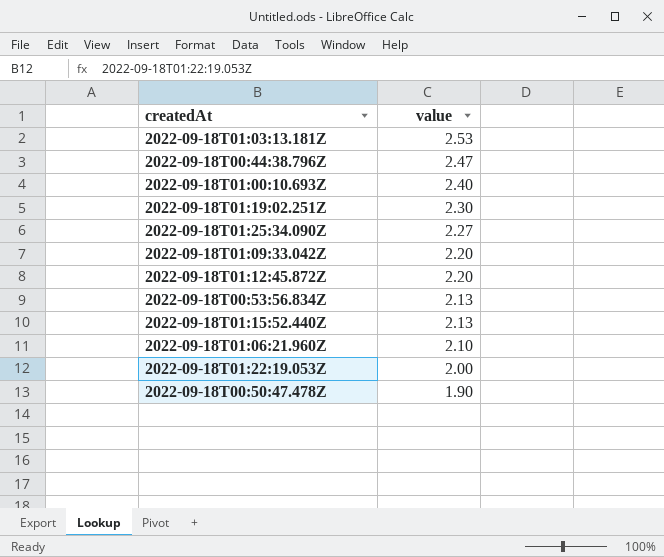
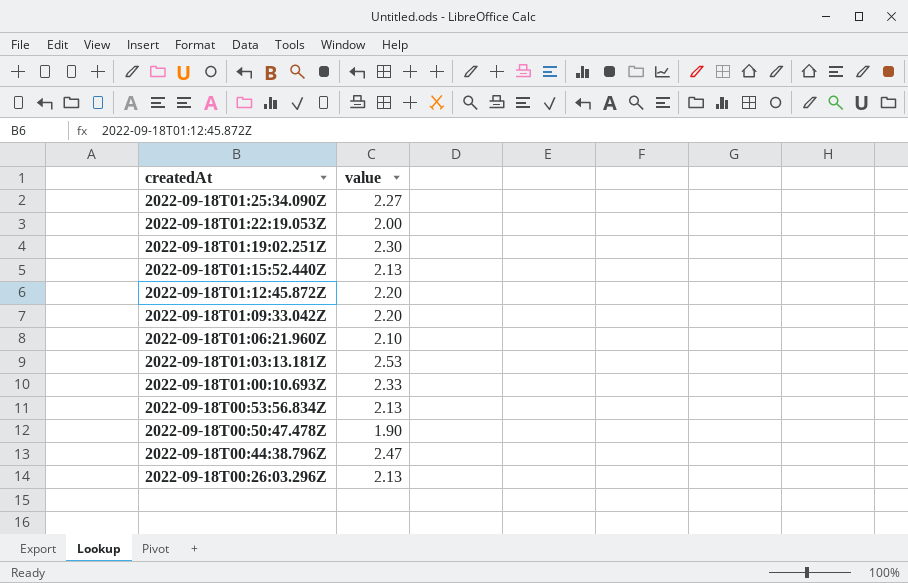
row order: value descending -> createdAt descending
2022-09-18T01:00:10.693Z | value: 2.40 -> 2.33
row 2022-09-18T00:26:03.296Z: none -> 2.13

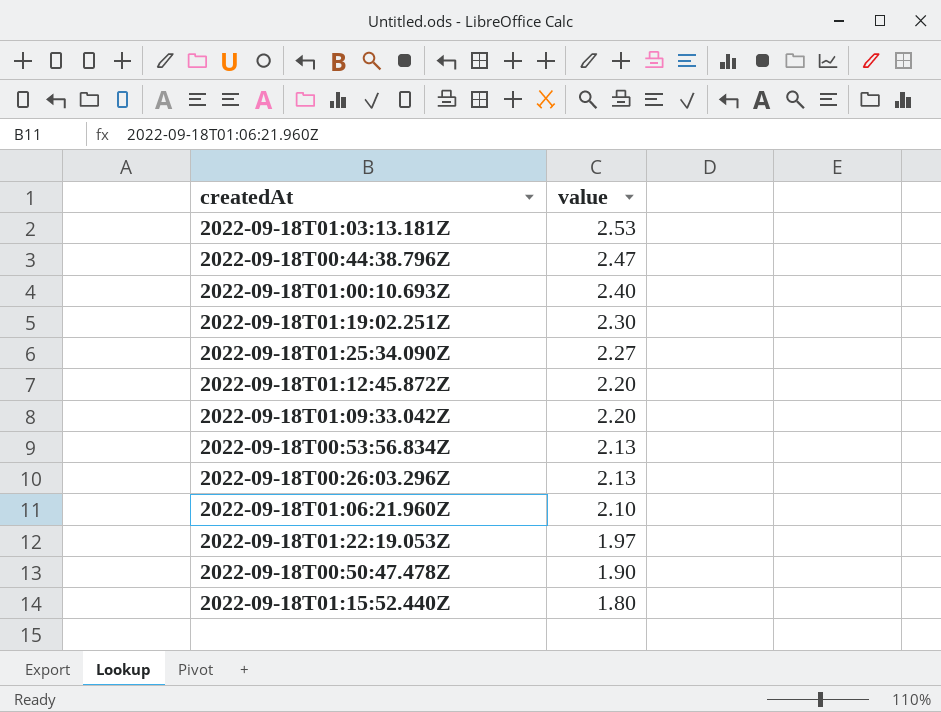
row order: createdAt descending -> value descending
2022-09-18T01:00:10.693Z | value: 2.33 -> 2.40
2022-09-18T01:22:19.053Z | value: 2.00 -> 1.97
2022-09-18T01:15:52.440Z | value: 2.13 -> 1.80

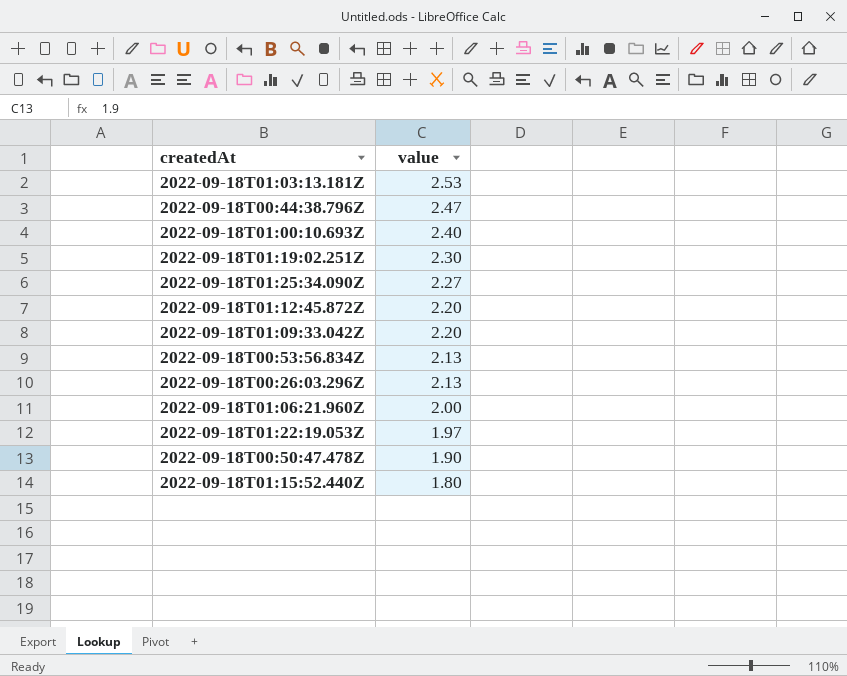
2022-09-18T01:06:21.960Z | value: 2.10 -> 2.00

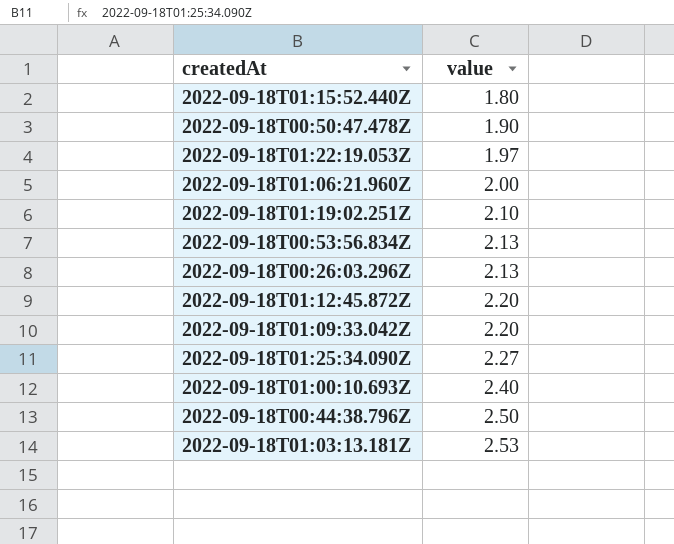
row order: value descending -> value ascending
2022-09-18T01:19:02.251Z | value: 2.30 -> 2.10
2022-09-18T00:44:38.796Z | value: 2.47 -> 2.50

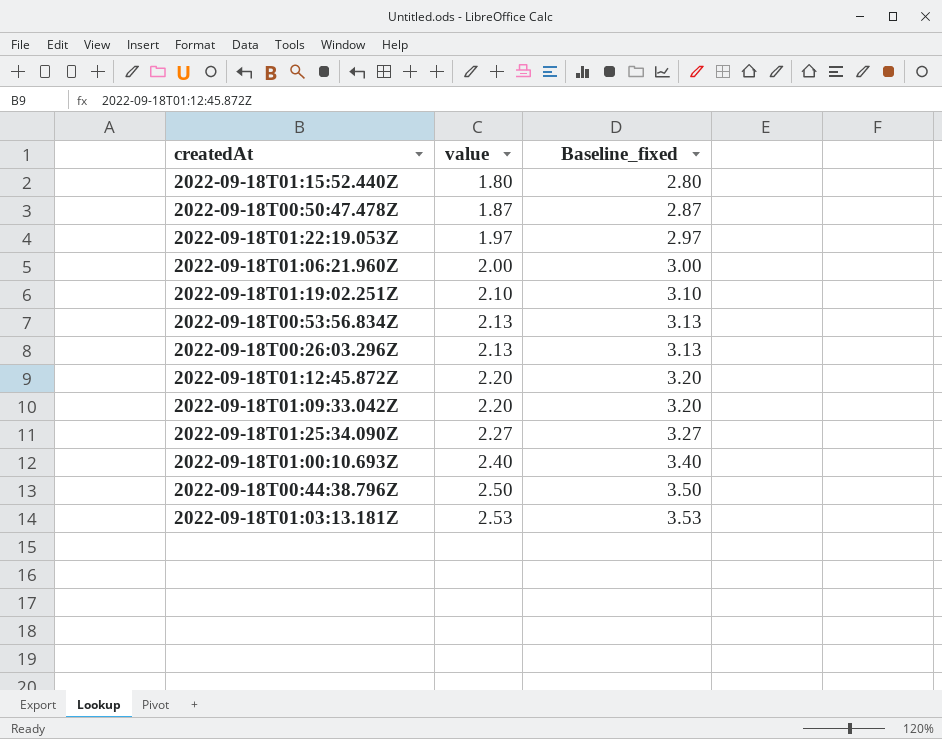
column Baseline_fixed | formula: none -> [value] + 1
2022-09-18T00:50:47.478Z | value: 1.90 -> 1.87

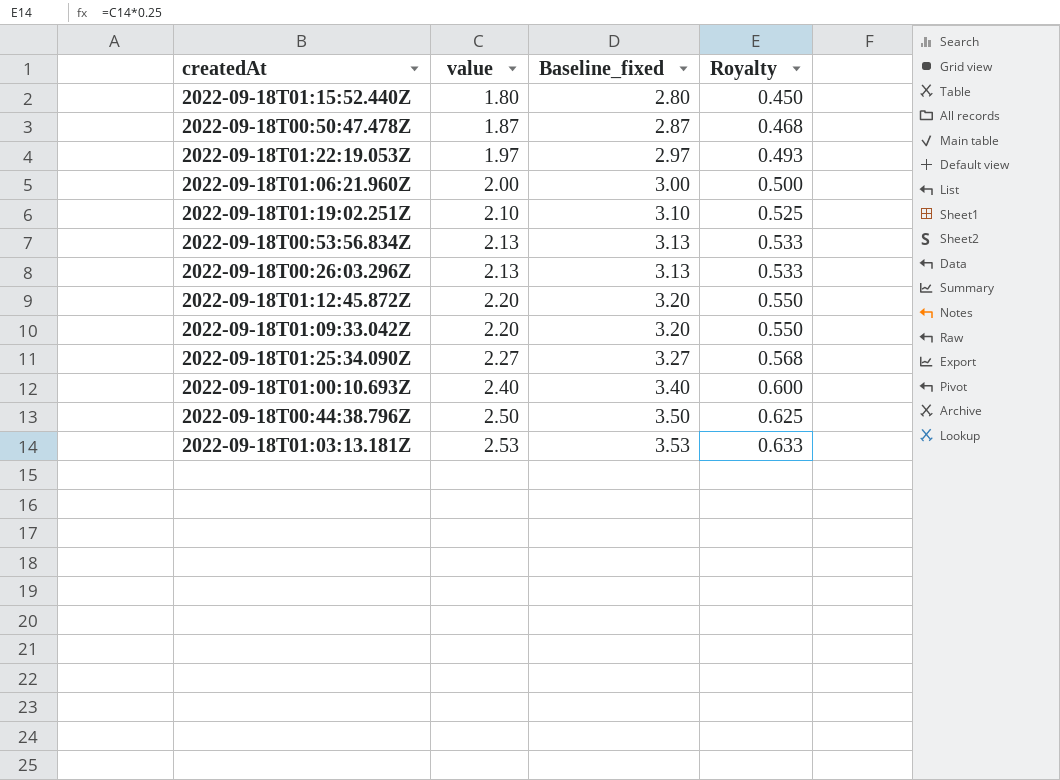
column Royalty | formula: none -> [value] * 0.25

